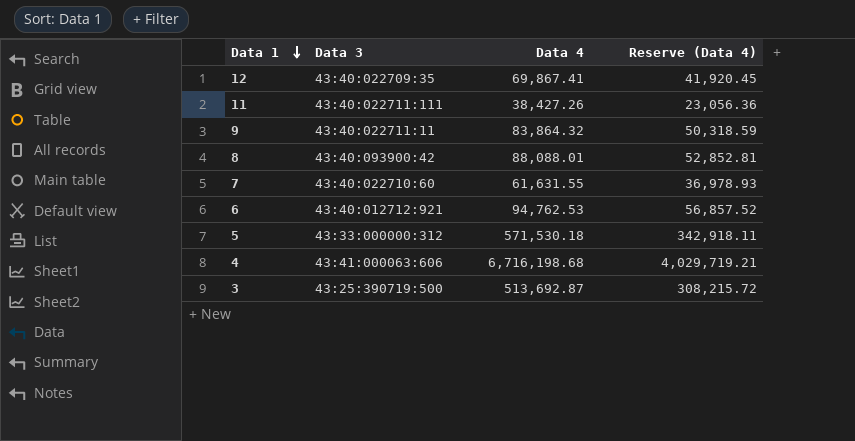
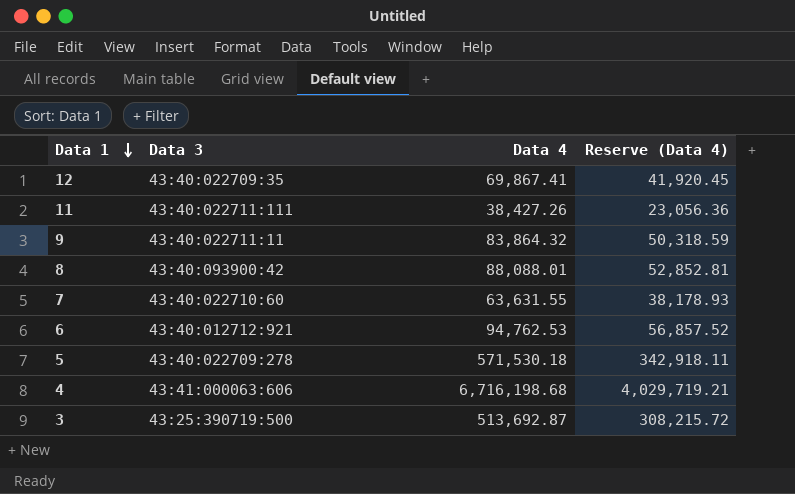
7 | Data 4: 61,631.55 -> 63,631.55
7 | Reserve (Data 4): 36,978.93 -> 38,178.93
5 | Data 3: 43:33:000000:312 -> 43:40:022709:278

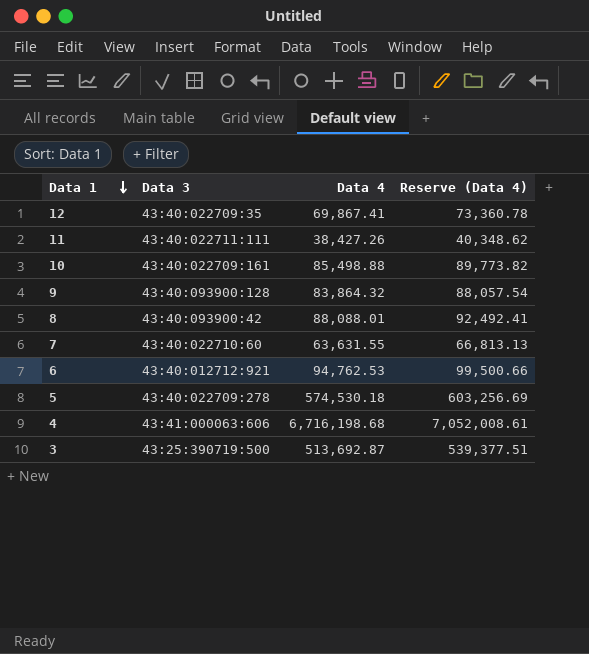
column Reserve (Data 4) | formula: [Data 4] * 0.6 -> [Data 4] * 1.05
row 10: none -> 43:40:022709:161 | 85,498.88 | 89,773.82
9 | Data 3: 43:40:022711:11 -> 43:40:093900:128
5 | Data 4: 571,530.18 -> 574,530.18

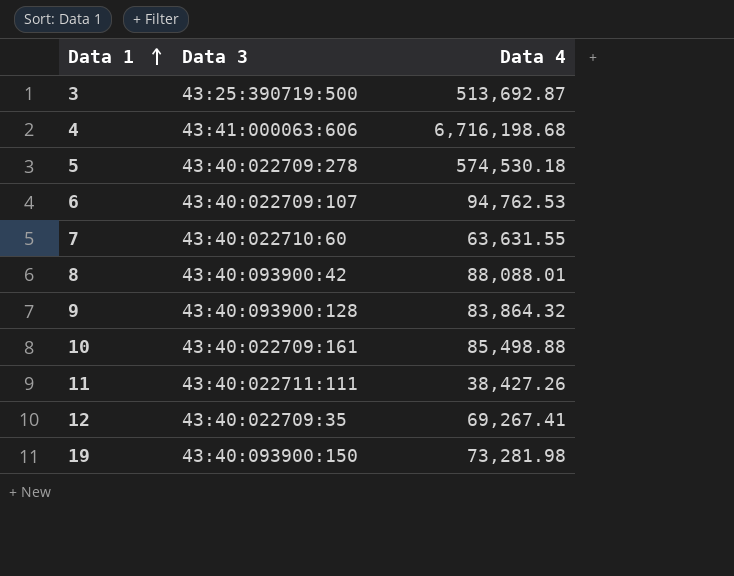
row order: Data 1 descending -> Data 1 ascending
column Reserve (Data 4) | formula: [Data 4] * 1.05 -> none
6 | Data 3: 43:40:012712:921 -> 43:40:022709:107
12 | Data 4: 69,867.41 -> 69,267.41
row 19: none -> 43:40:093900:150 | 73,281.98

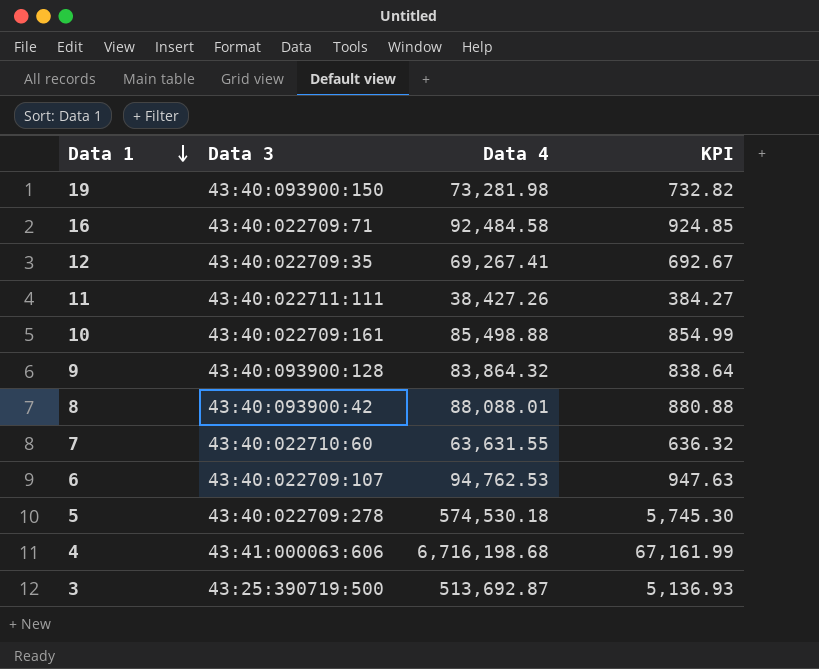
row order: Data 1 ascending -> Data 1 descending
column KPI | formula: none -> [Data 4] * 0.01
row 16: none -> 43:40:022709:71 | 92,484.58 | 924.85

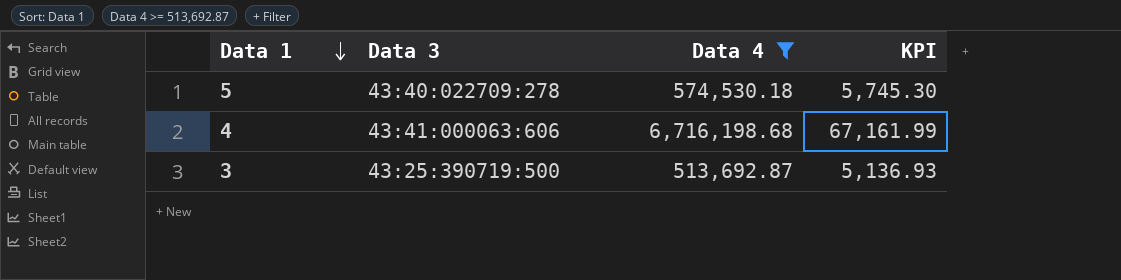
filter: none -> Data 4 >= 513,692.87

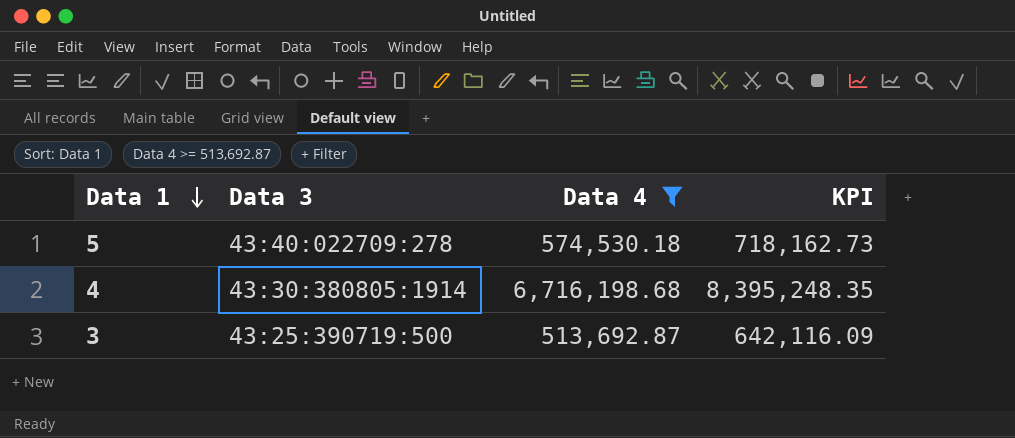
column KPI | formula: [Data 4] * 0.01 -> [Data 4] * 1.25
4 | Data 3: 43:41:000063:606 -> 43:30:380805:1914

